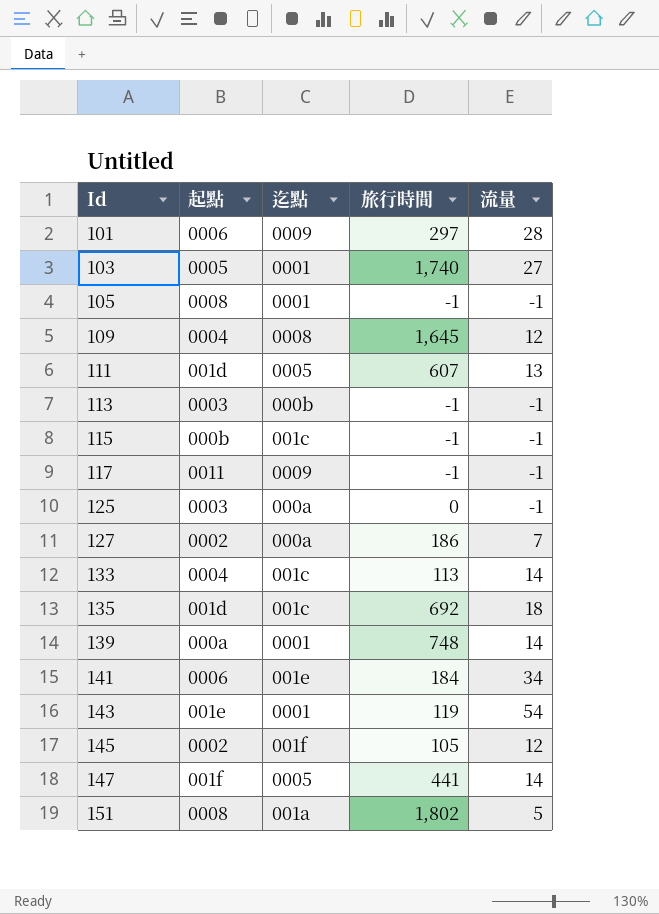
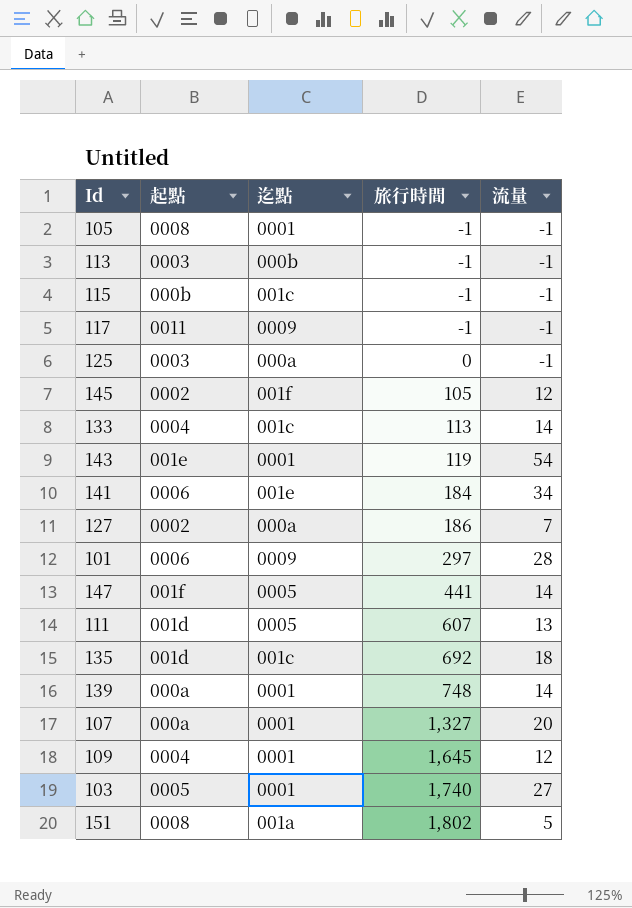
row order: Id ascending -> 旅行時間 ascending
row 107: none -> 000a | 0001 | 1,327 | 20
109 | 迄點: 0008 -> 0001

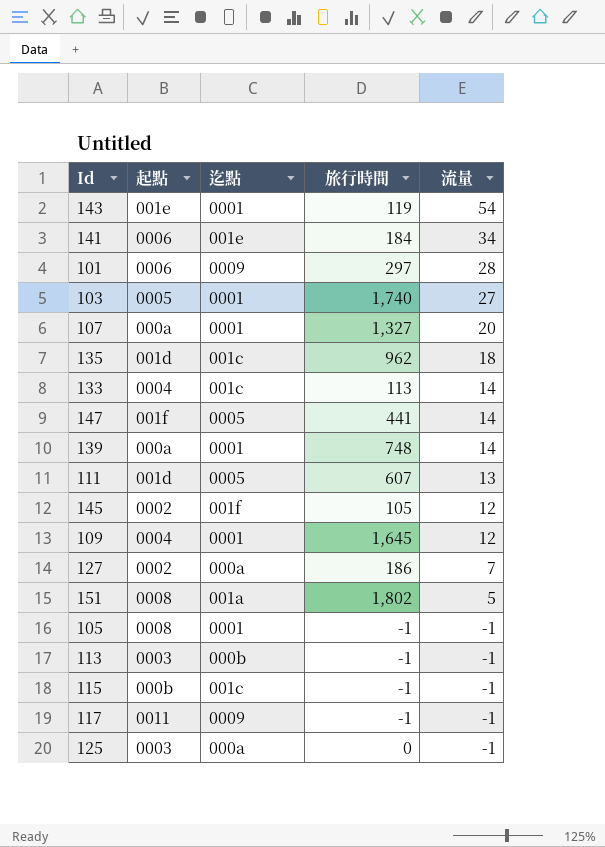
row order: 旅行時間 ascending -> 流量 descending
135 | 旅行時間: 692 -> 962

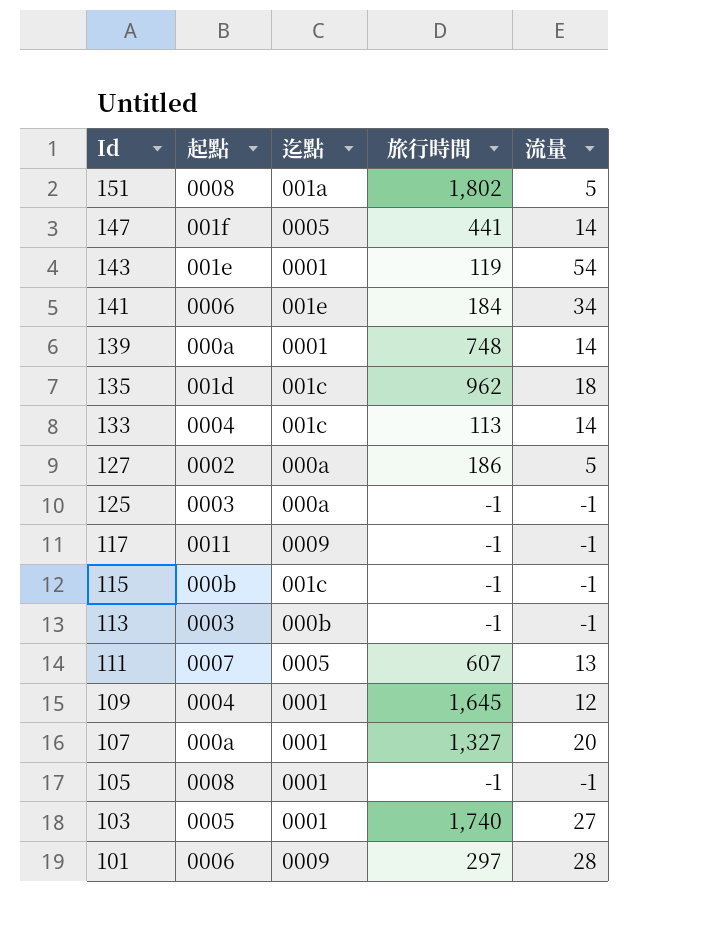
row order: 流量 descending -> Id descending
row 145: 0002 | 001f | 105 | 12 -> none
127 | 流量: 7 -> 5
125 | 旅行時間: 0 -> -1
111 | 起點: 001d -> 0007

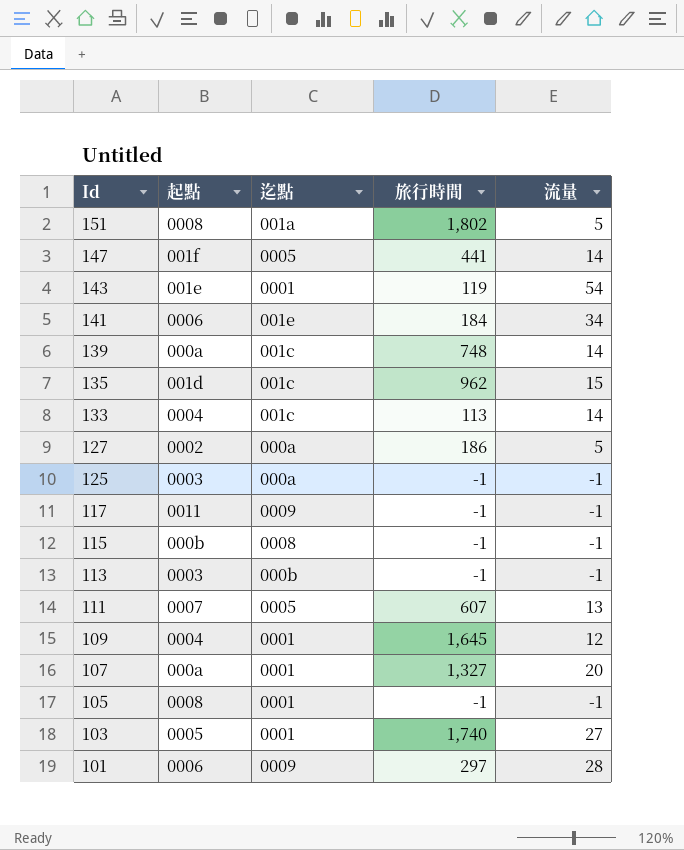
139 | 迄點: 0001 -> 001c
135 | 流量: 18 -> 15
115 | 迄點: 001c -> 0008

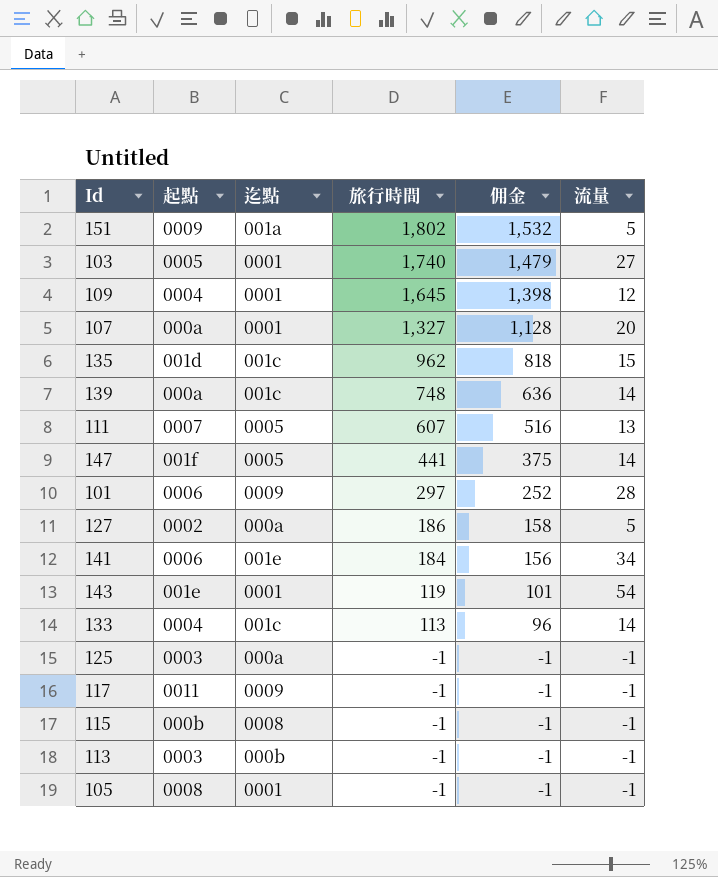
row order: Id descending -> 旅行時間 descending
column 佣金 | formula: none -> [旅行時間] * 0.85
151 | 起點: 0008 -> 0009

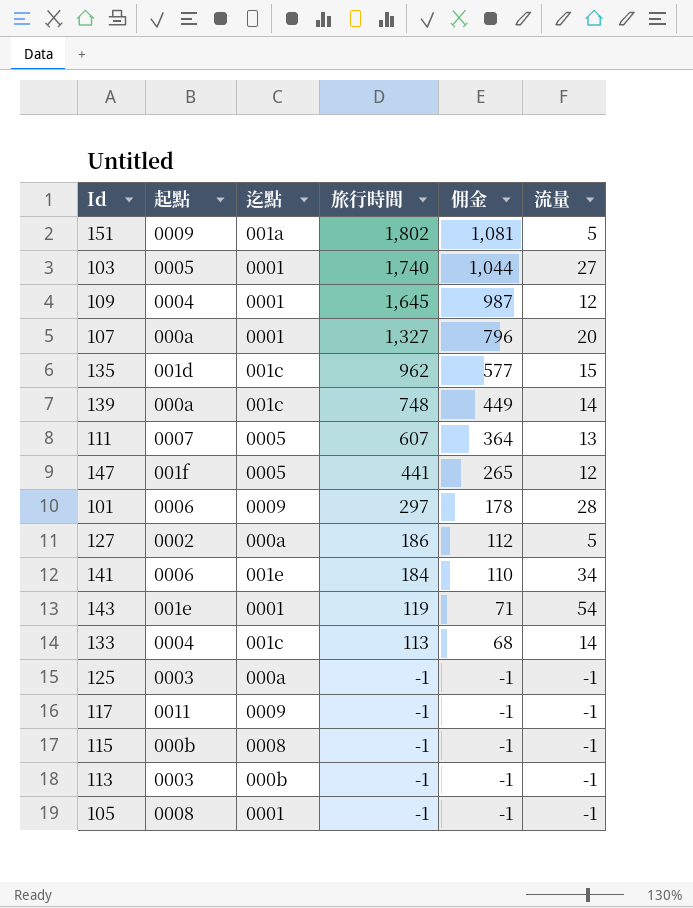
column 佣金 | formula: [旅行時間] * 0.85 -> [旅行時間] * 0.6
147 | 流量: 14 -> 12

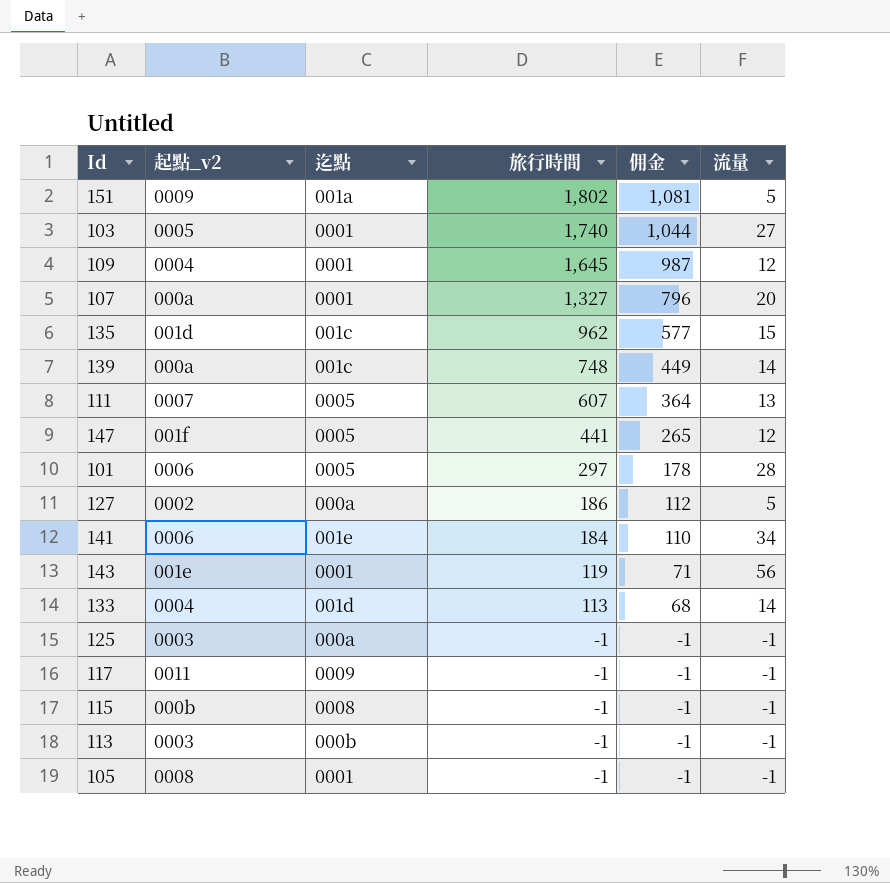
column name: 起點 -> 起點_v2
101 | 迄點: 0009 -> 0005
143 | 流量: 54 -> 56
133 | 迄點: 001c -> 001d

